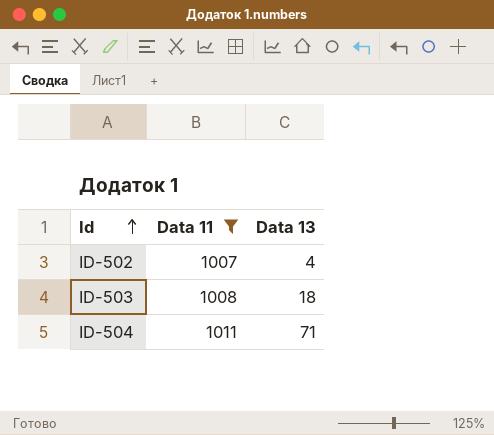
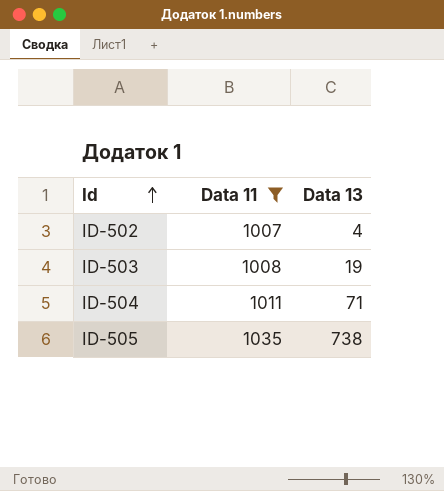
ID-503 | Data 13: 18 -> 19
row ID-505: none -> 1035 | 738

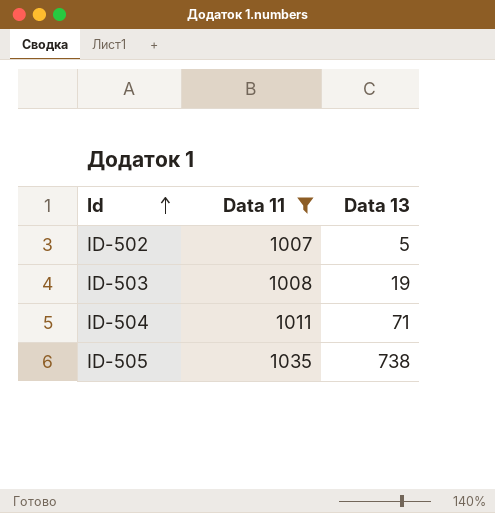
ID-502 | Data 13: 4 -> 5

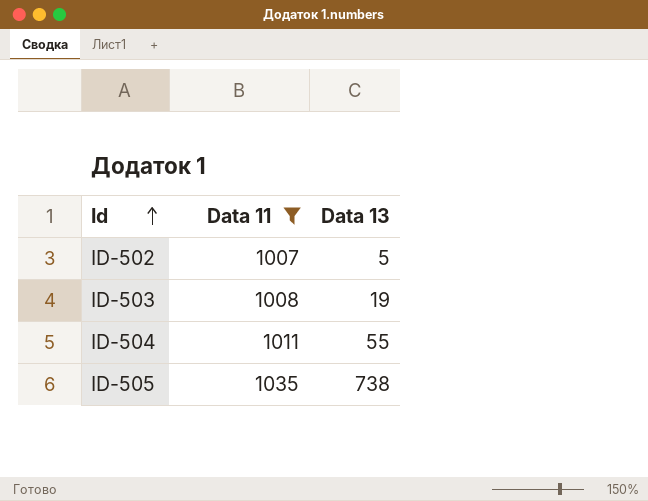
ID-504 | Data 13: 71 -> 55

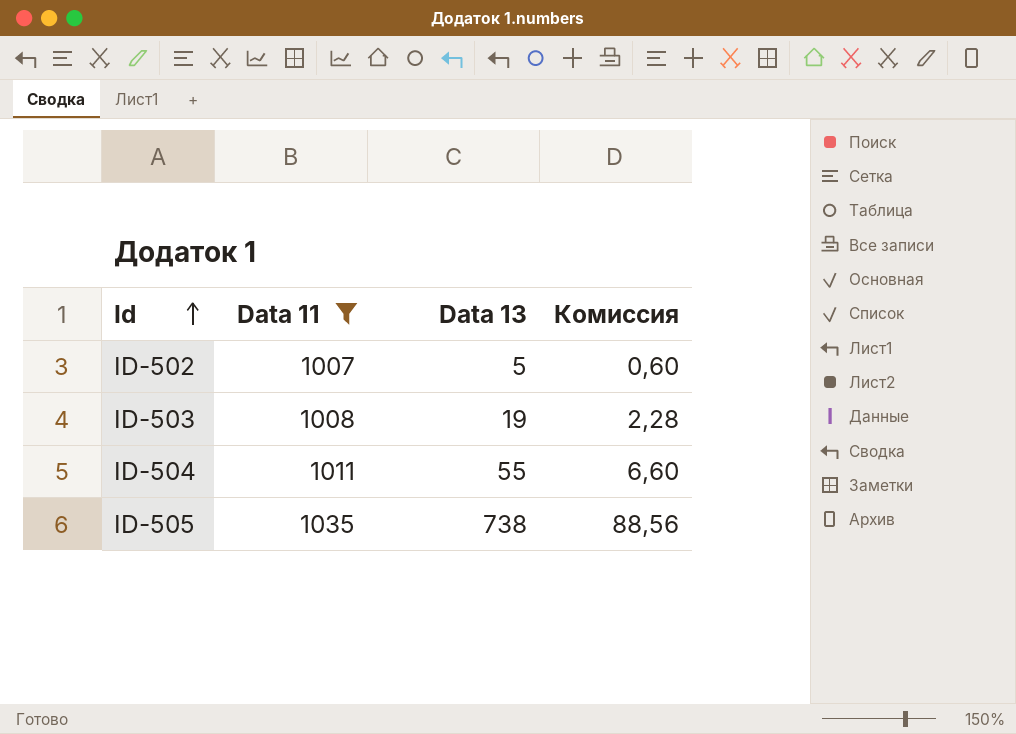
column Комиссия | formula: none -> [Data 13] * 0,12

